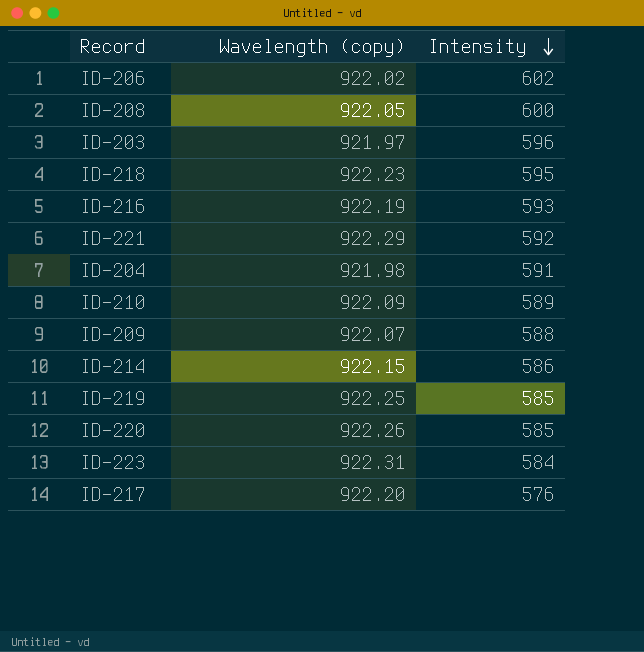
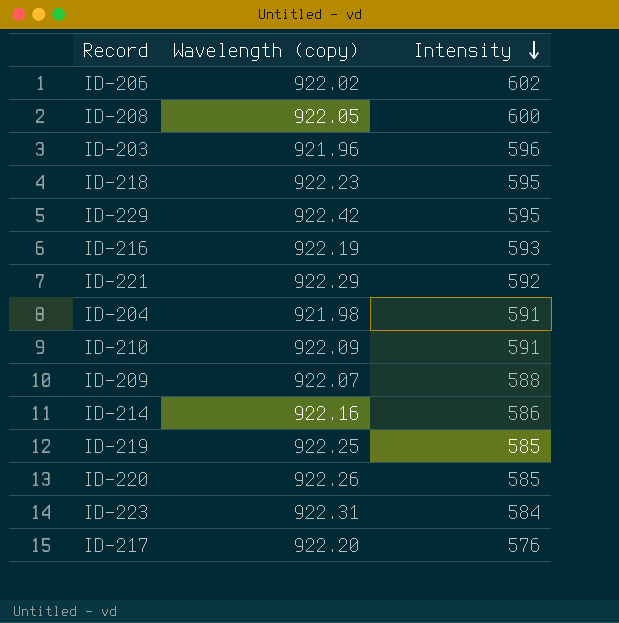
ID-203 | Wavelength (copy): 921.97 -> 921.96
row ID-229: none -> 922.42 | 595
ID-210 | Intensity: 589 -> 591
ID-214 | Wavelength (copy): 922.15 -> 922.16

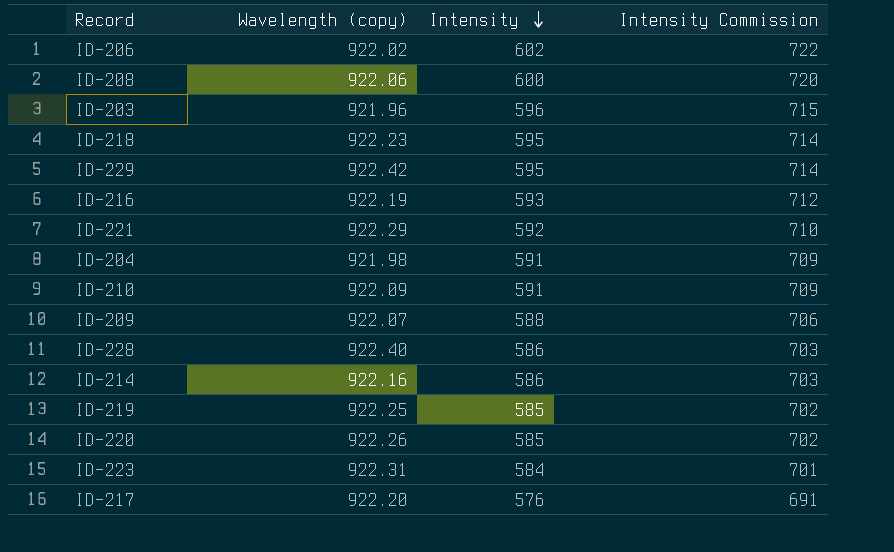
column Intensity Commission | formula: none -> [Intensity] * 1.2
ID-208 | Wavelength (copy): 922.05 -> 922.06
row ID-228: none -> 922.40 | 586 | 703

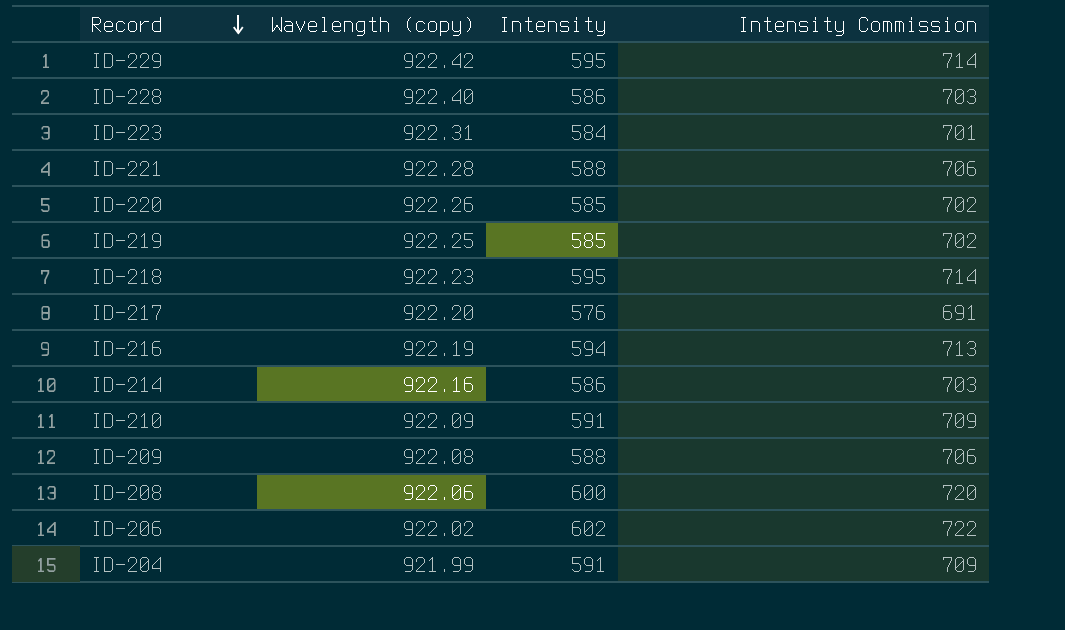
row order: Intensity descending -> Record descending
row ID-203: 921.96 | 596 | 715 -> none
ID-221 | Wavelength (copy): 922.29 -> 922.28
ID-221 | Intensity: 592 -> 588
ID-221 | Intensity Commission: 710 -> 706
ID-216 | Intensity: 593 -> 594
ID-216 | Intensity Commission: 712 -> 713
ID-209 | Wavelength (copy): 922.07 -> 922.08
ID-204 | Wavelength (copy): 921.98 -> 921.99

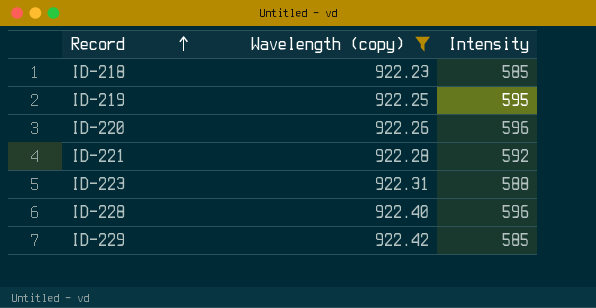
filter: none -> Wavelength (copy) >= 922.23
row order: Record descending -> Record ascending
column Intensity Commission | formula: [Intensity] * 1.2 -> none
ID-218 | Intensity: 595 -> 585
ID-219 | Intensity: 585 -> 595
ID-220 | Intensity: 585 -> 596
ID-221 | Intensity: 588 -> 592
ID-223 | Intensity: 584 -> 588
ID-228 | Intensity: 586 -> 596
ID-229 | Intensity: 595 -> 585

